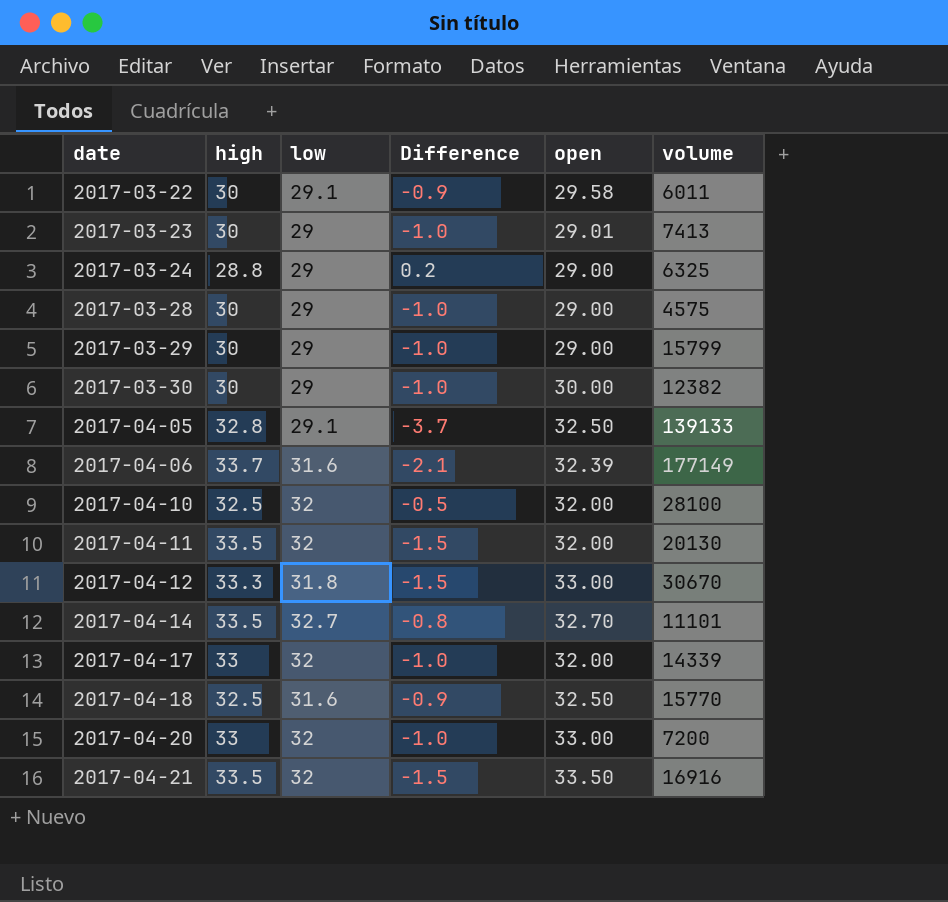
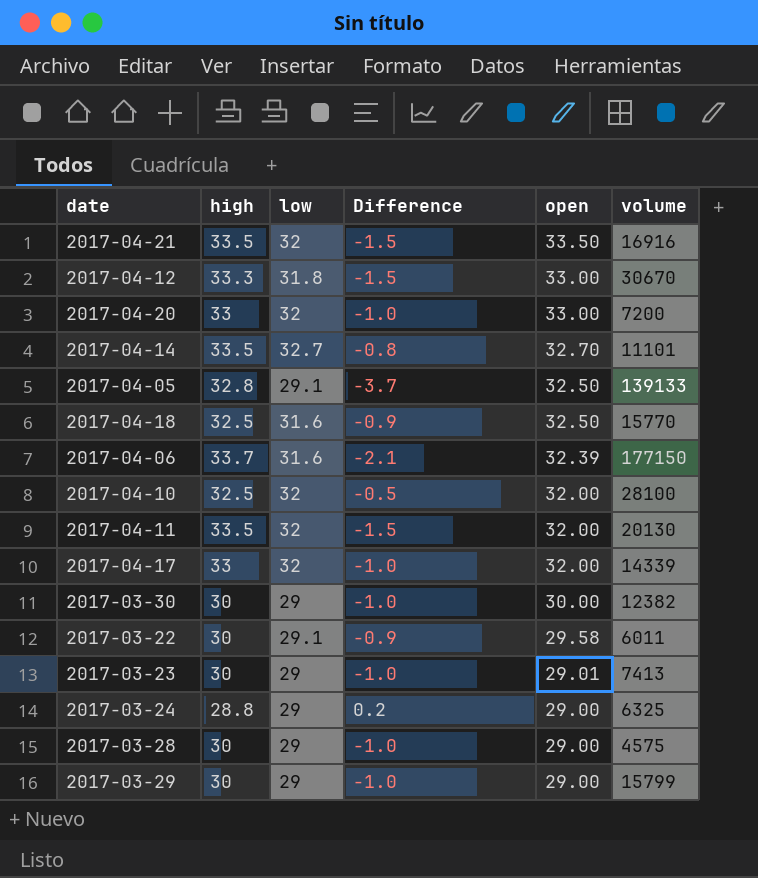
row order: date ascending -> open descending
2017-04-06 | volume: 177149 -> 177150

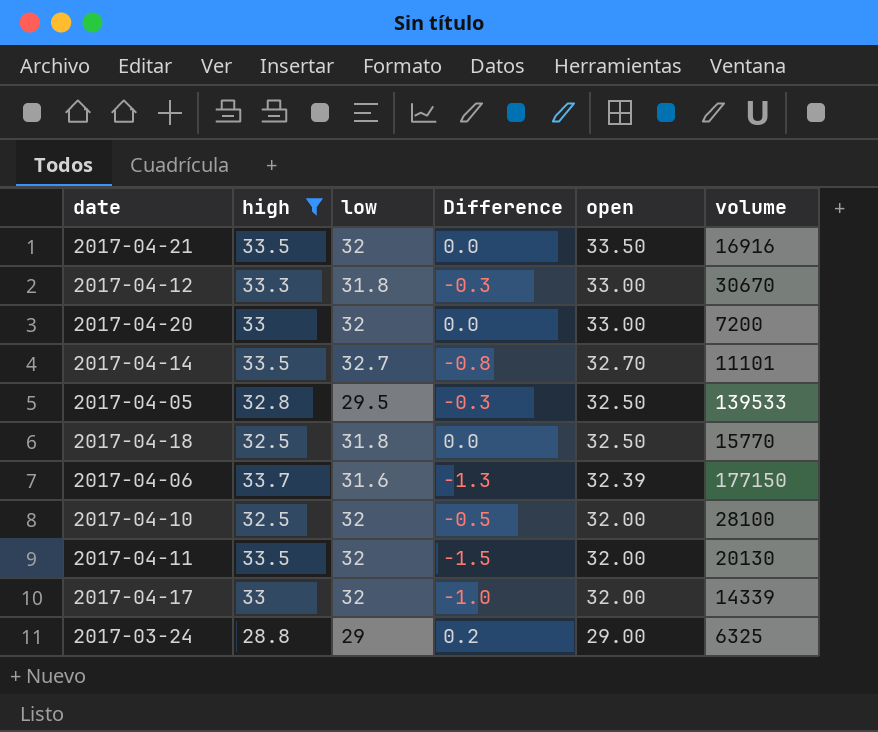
filter: none -> high != 30
column Difference | formula: [low] - [high] -> [open] - [high]
2017-04-05 | low: 29.1 -> 29.5
2017-04-05 | volume: 139133 -> 139533
2017-04-18 | low: 31.6 -> 31.8

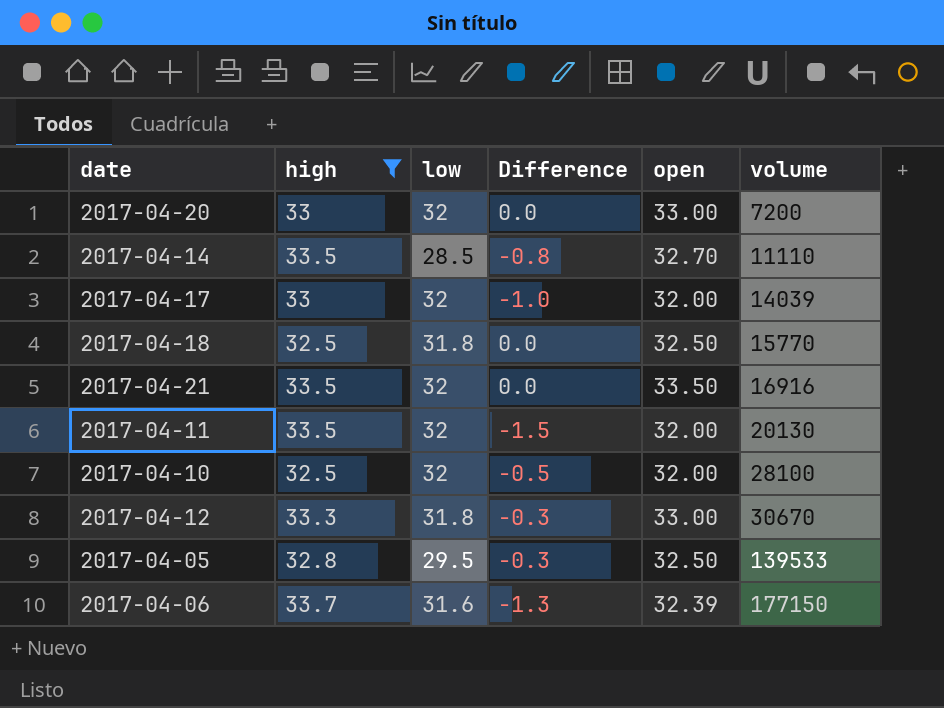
row order: open descending -> volume ascending
row 2017-03-24: 28.8 | 29 | 0.2 | 29.00 | 6325 -> none
2017-04-14 | low: 32.7 -> 28.5
2017-04-14 | volume: 11101 -> 11110
2017-04-17 | volume: 14339 -> 14039

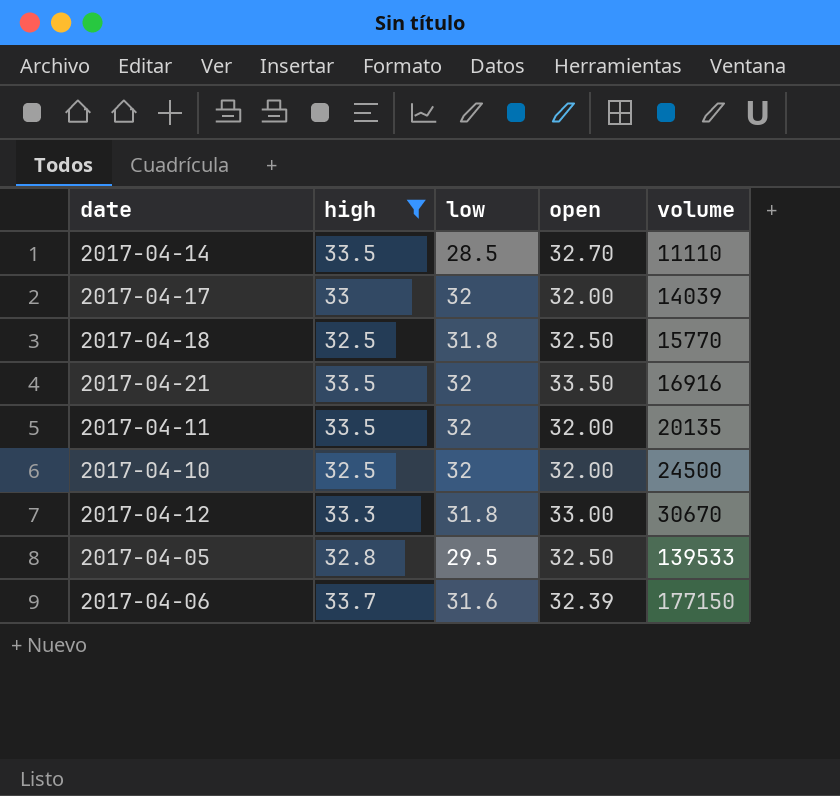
column Difference | formula: [open] - [high] -> none
row 2017-04-20: 33 | 32 | 0.0 | 33.00 | 7200 -> none
2017-04-11 | volume: 20130 -> 20135
2017-04-10 | volume: 28100 -> 24500

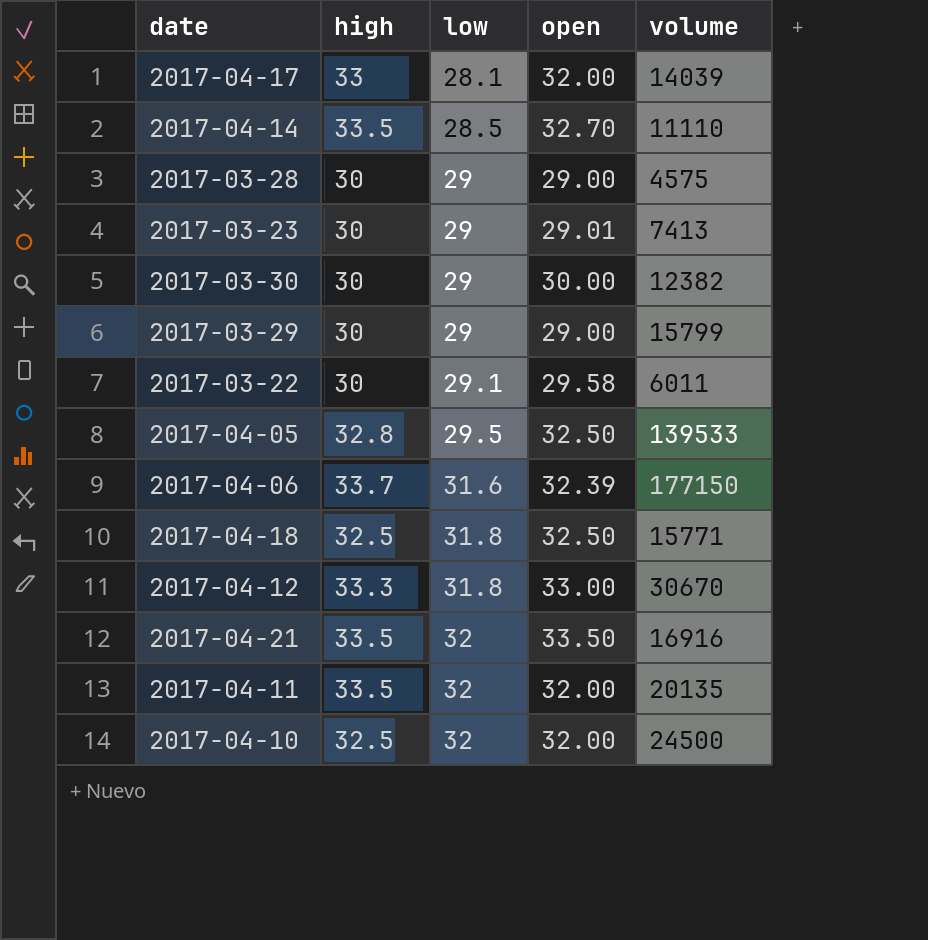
filter: high != 30 -> none
row order: volume ascending -> low ascending
2017-04-17 | low: 32 -> 28.1
2017-04-18 | volume: 15770 -> 15771

